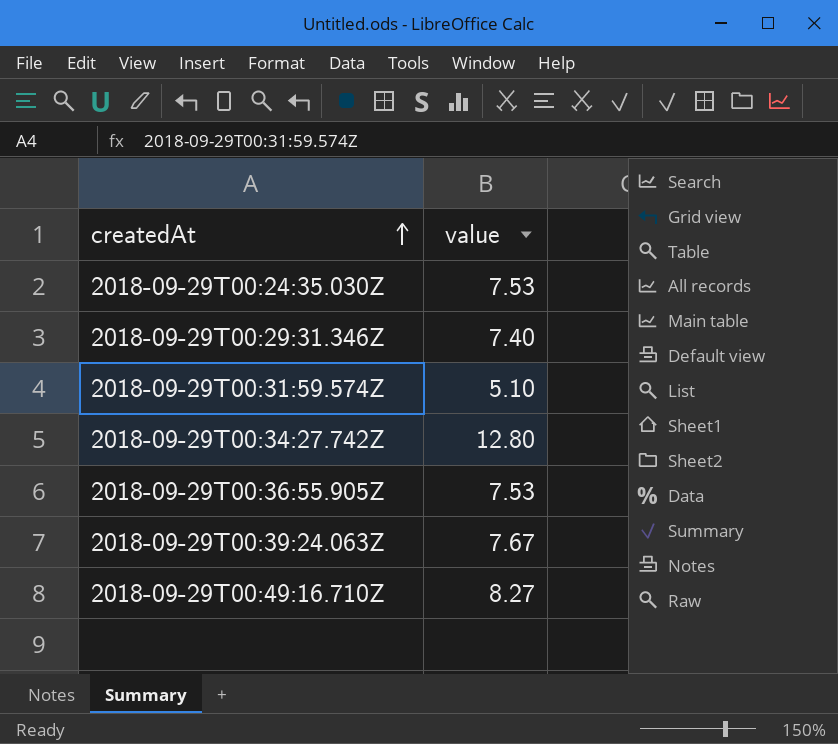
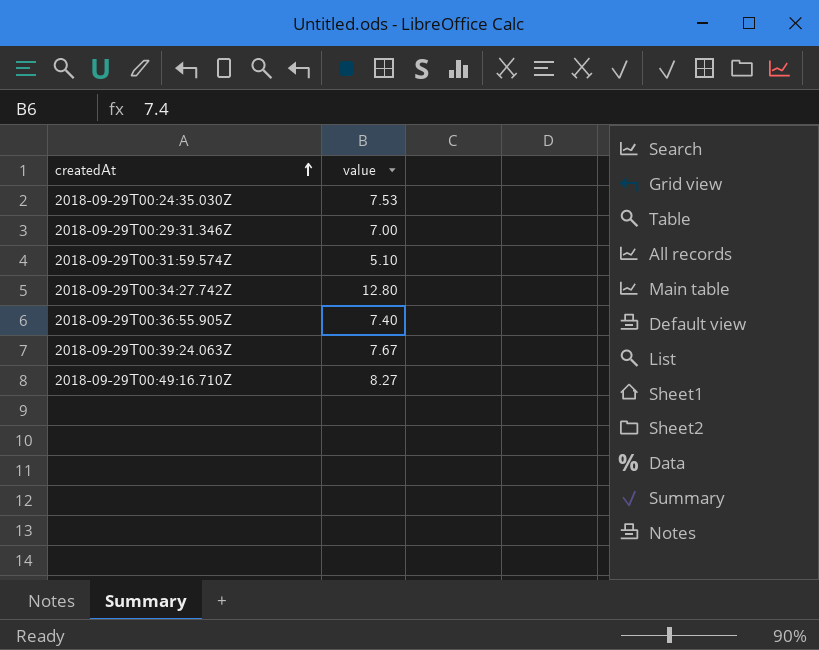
2018-09-29T00:29:31.346Z | value: 7.40 -> 7.00
2018-09-29T00:36:55.905Z | value: 7.53 -> 7.40

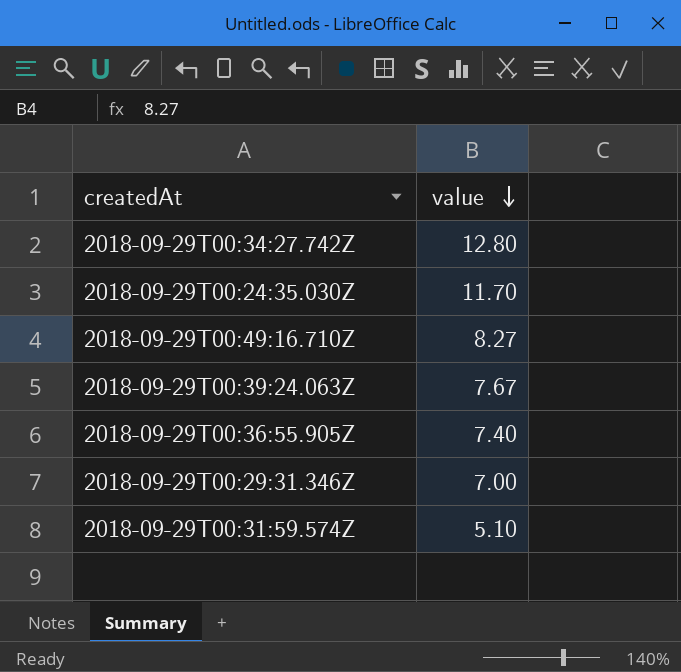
row order: createdAt ascending -> value descending
2018-09-29T00:24:35.030Z | value: 7.53 -> 11.70

